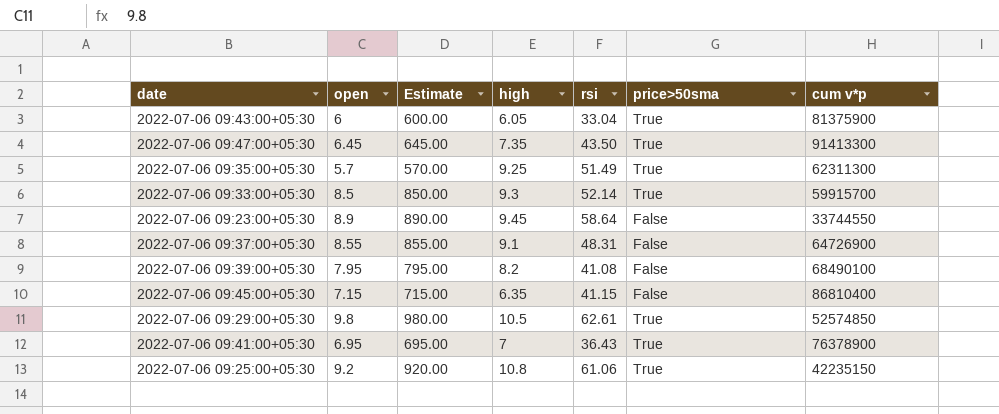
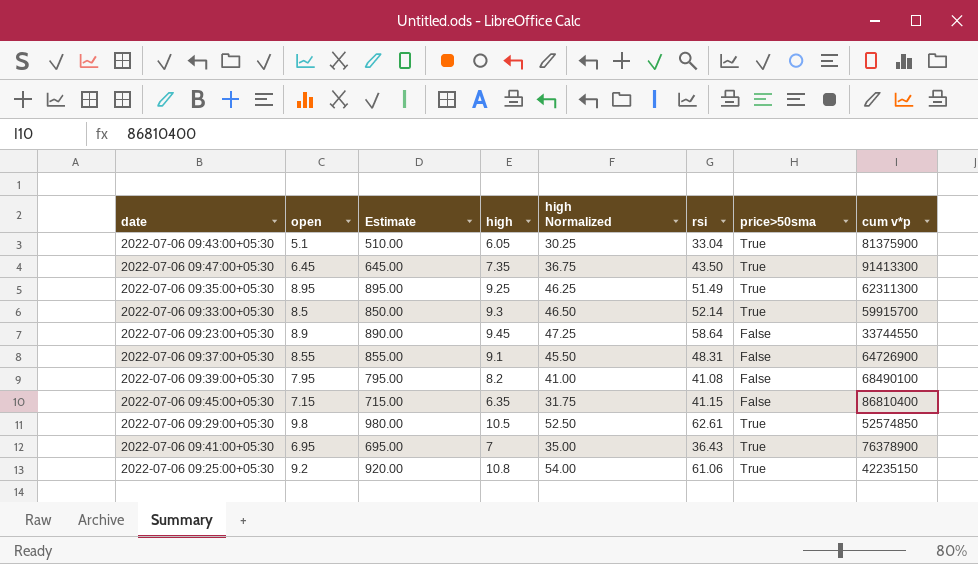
column high Normalized | formula: none -> [high] * 5
2022-07-06 09:43:00+05:30 | open: 6 -> 5.1
2022-07-06 09:43:00+05:30 | Estimate: 600.00 -> 510.00
2022-07-06 09:35:00+05:30 | open: 5.7 -> 8.95
2022-07-06 09:35:00+05:30 | Estimate: 570.00 -> 895.00

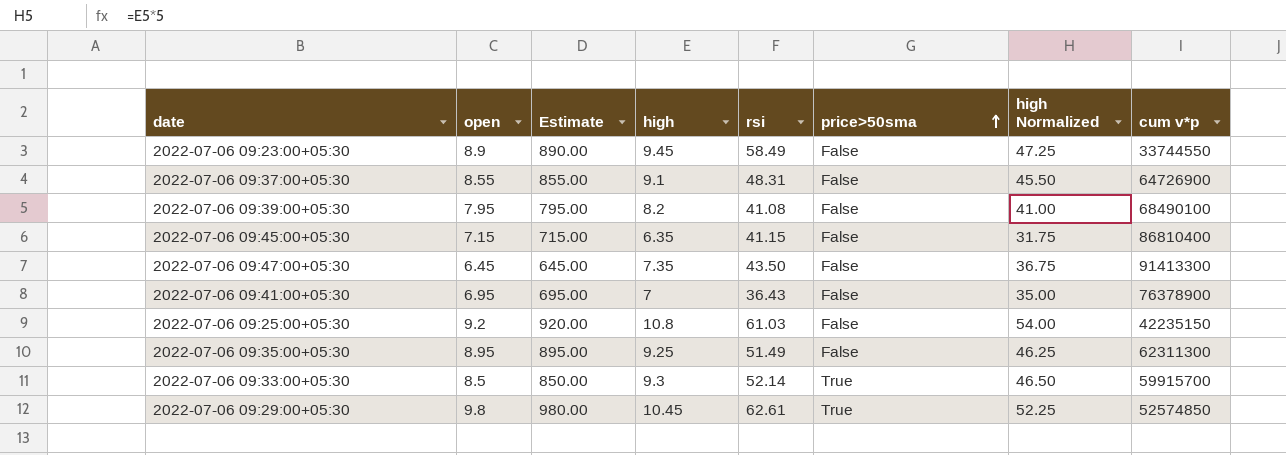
row order: none -> price>50sma ascending
column high Normalized | position: 5 -> 7
row 2022-07-06 09:43:00+05:30: 5.1 | 510.00 | 6.05 | 30.25 | 33.04 | True | 81375900 -> none
2022-07-06 09:23:00+05:30 | rsi: 58.64 -> 58.49
2022-07-06 09:47:00+05:30 | price>50sma: True -> False
2022-07-06 09:41:00+05:30 | price>50sma: True -> False
2022-07-06 09:25:00+05:30 | rsi: 61.06 -> 61.03
2022-07-06 09:25:00+05:30 | price>50sma: True -> False
2022-07-06 09:35:00+05:30 | price>50sma: True -> False
2022-07-06 09:29:00+05:30 | high: 10.5 -> 10.45
2022-07-06 09:29:00+05:30 | high Normalized: 52.50 -> 52.25

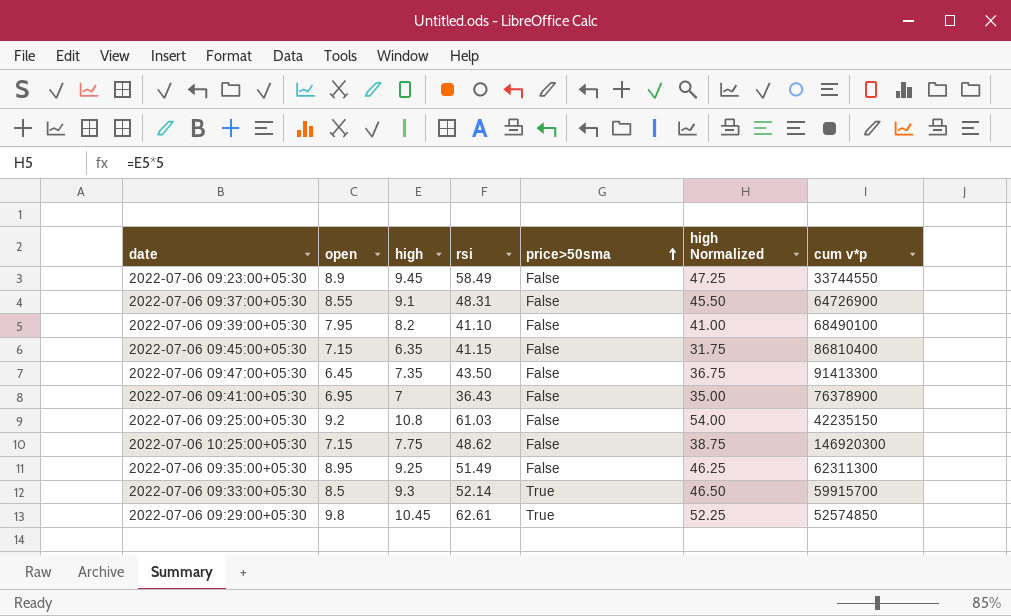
column Estimate | formula: [open] * 100 -> none
2022-07-06 09:39:00+05:30 | rsi: 41.08 -> 41.10
row 2022-07-06 10:25:00+05:30: none -> 7.15 | 7.75 | 48.62 | False | 38.75 | 146920300

